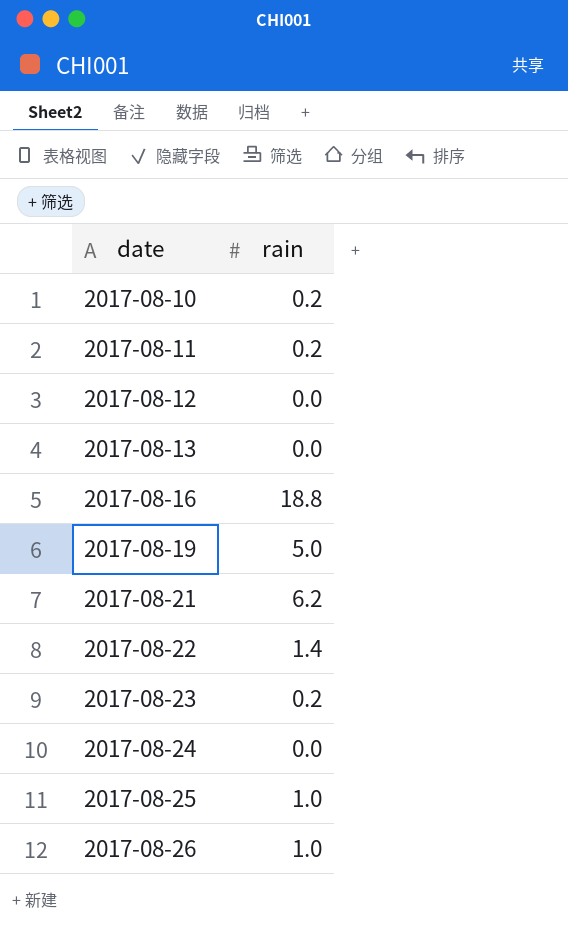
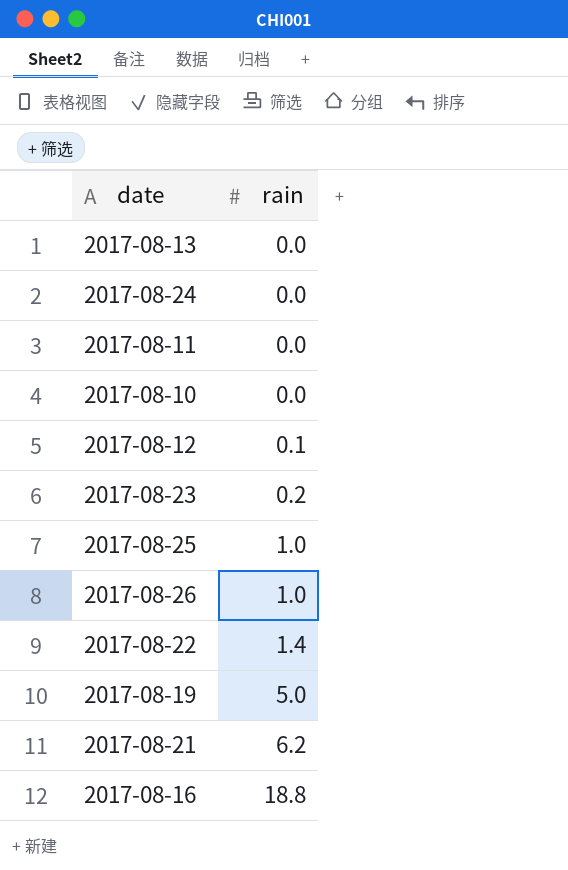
row order: date ascending -> rain ascending
2017-08-11 | rain: 0.2 -> 0.0
2017-08-10 | rain: 0.2 -> 0.0
2017-08-12 | rain: 0.0 -> 0.1

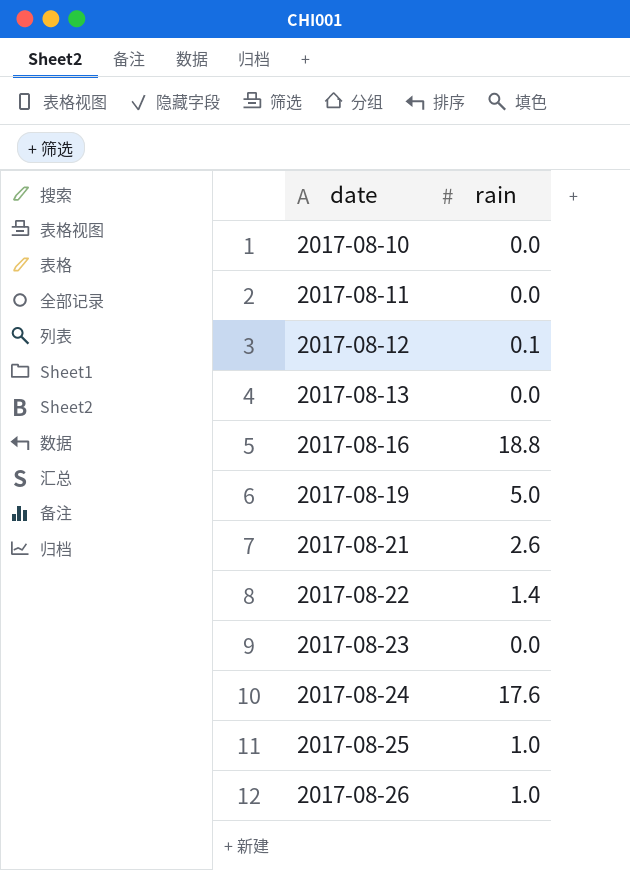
row order: rain ascending -> date ascending
2017-08-21 | rain: 6.2 -> 2.6
2017-08-23 | rain: 0.2 -> 0.0
2017-08-24 | rain: 0.0 -> 17.6

